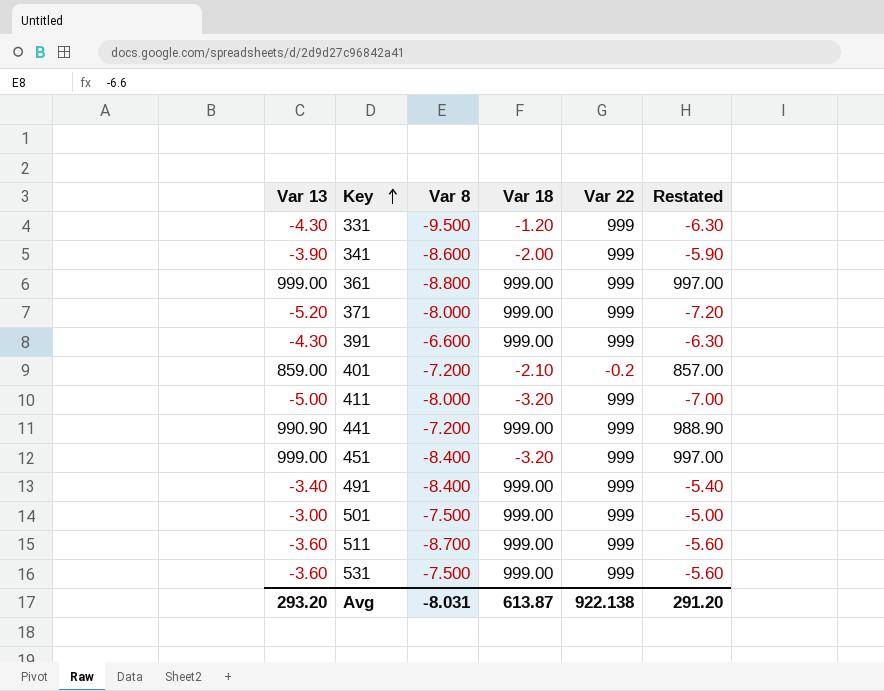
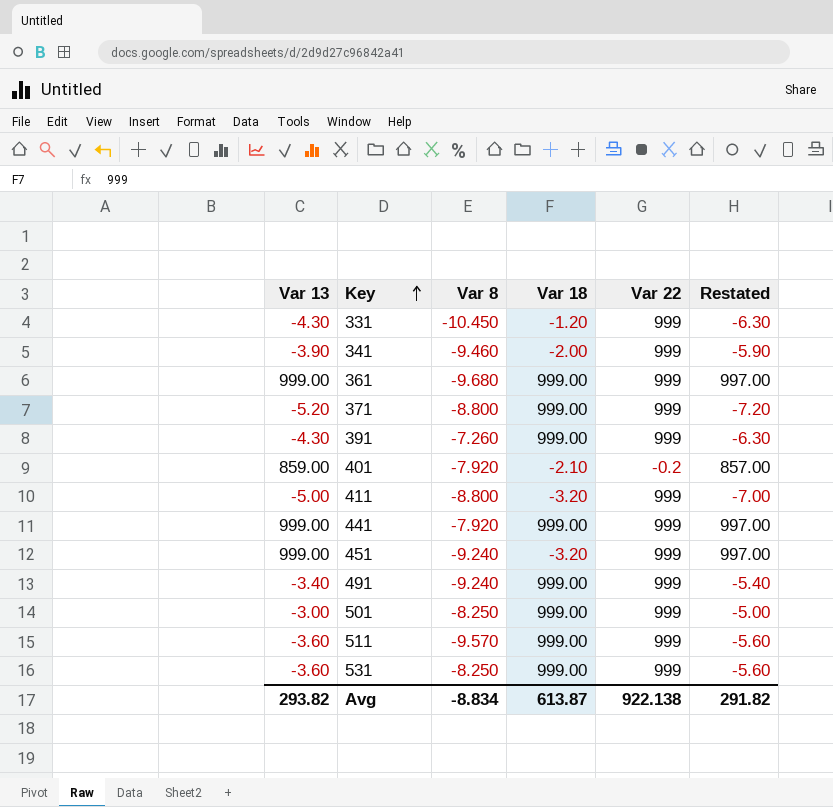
331 | Var 8: -9.500 -> -10.450
341 | Var 8: -8.600 -> -9.460
361 | Var 8: -8.800 -> -9.680
371 | Var 8: -8.000 -> -8.800
391 | Var 8: -6.600 -> -7.260
401 | Var 8: -7.200 -> -7.920
411 | Var 8: -8.000 -> -8.800
441 | Var 13: 990.90 -> 999.00
441 | Var 8: -7.200 -> -7.920
441 | Restated: 988.90 -> 997.00
451 | Var 8: -8.400 -> -9.240
491 | Var 8: -8.400 -> -9.240
501 | Var 8: -7.500 -> -8.250
511 | Var 8: -8.700 -> -9.570
531 | Var 8: -7.500 -> -8.250
Avg | Var 13: 293.20 -> 293.82
Avg | Var 8: -8.031 -> -8.834
Avg | Restated: 291.20 -> 291.82

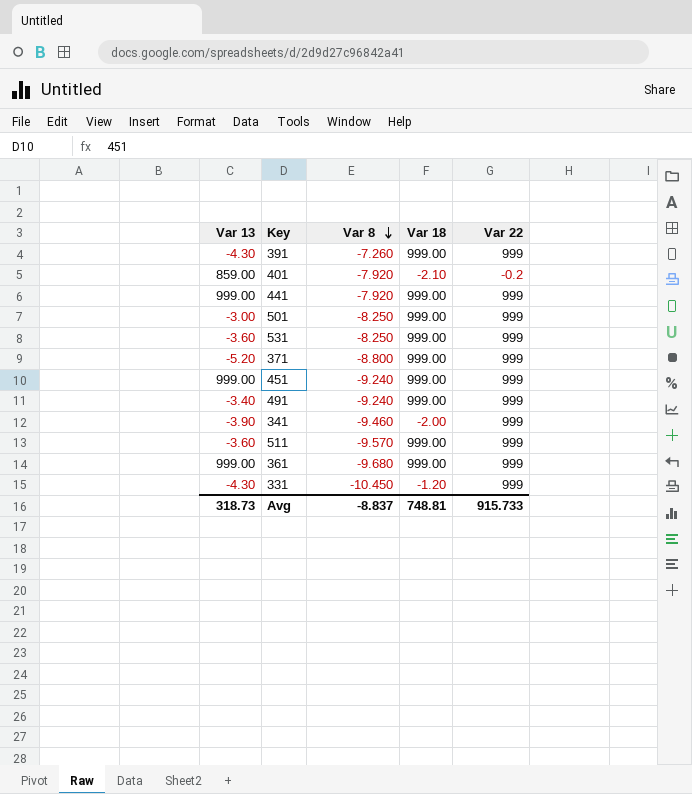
row order: Key ascending -> Var 8 descending
column Restated | formula: [Var 13] - 2 -> none
row 411: -5.00 | -8.800 | -3.20 | 999 | -7.00 -> none
451 | Var 18: -3.20 -> 999.00
Avg | Var 13: 293.82 -> 318.73
Avg | Var 8: -8.834 -> -8.837
Avg | Var 18: 613.87 -> 748.81
Avg | Var 22: 922.138 -> 915.733

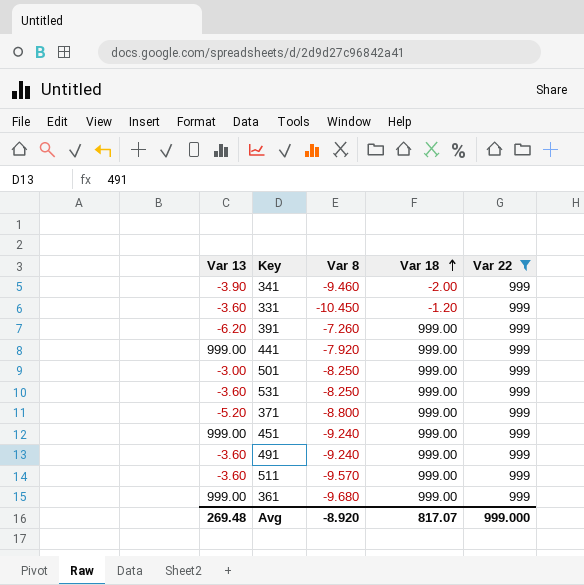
filter: none -> Var 22 = 999
row order: Var 8 descending -> Var 18 ascending
331 | Var 13: -4.30 -> -3.60
391 | Var 13: -4.30 -> -6.20
491 | Var 13: -3.40 -> -3.60
Avg | Var 13: 318.73 -> 269.48
Avg | Var 8: -8.837 -> -8.920
Avg | Var 18: 748.81 -> 817.07
Avg | Var 22: 915.733 -> 999.000

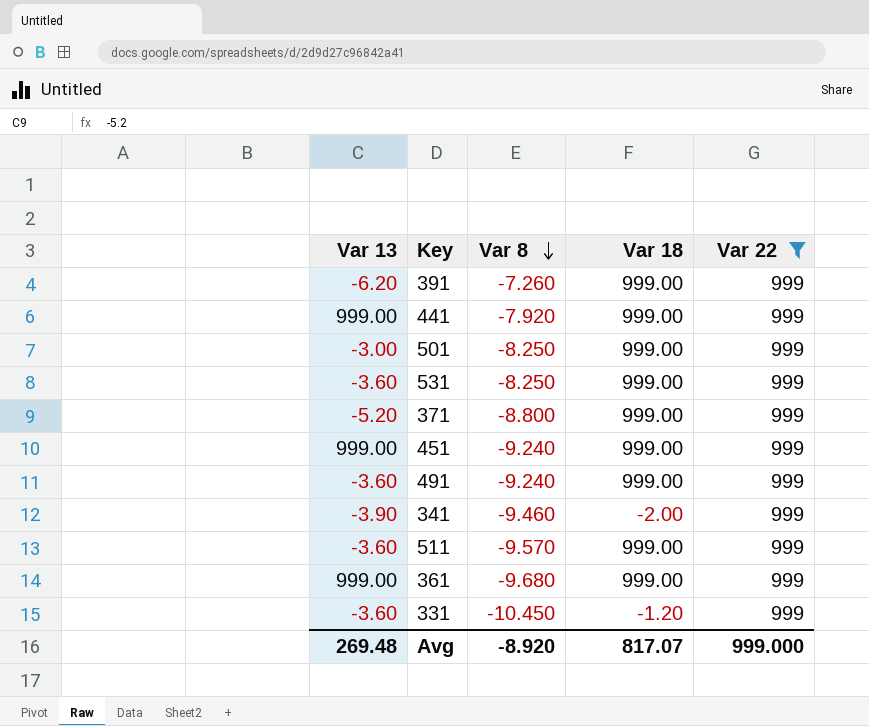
row order: Var 18 ascending -> Var 8 descending

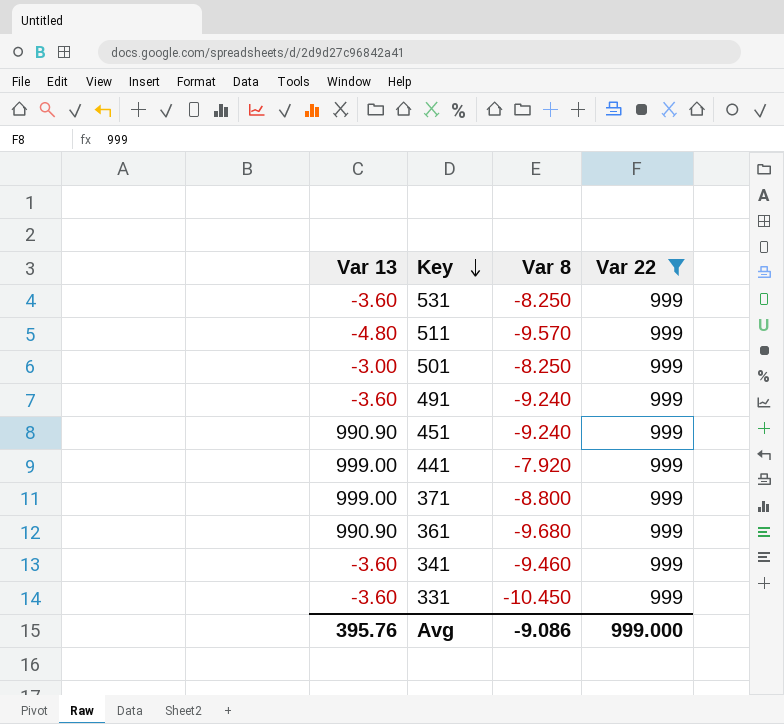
row order: Var 8 descending -> Key descending
column Var 18 | position: 4 -> none
row 391: -6.20 | -7.260 | 999.00 | 999 -> none
511 | Var 13: -3.60 -> -4.80
451 | Var 13: 999.00 -> 990.90
371 | Var 13: -5.20 -> 999.00
361 | Var 13: 999.00 -> 990.90
341 | Var 13: -3.90 -> -3.60
Avg | Var 13: 269.48 -> 395.76
Avg | Var 8: -8.920 -> -9.086

